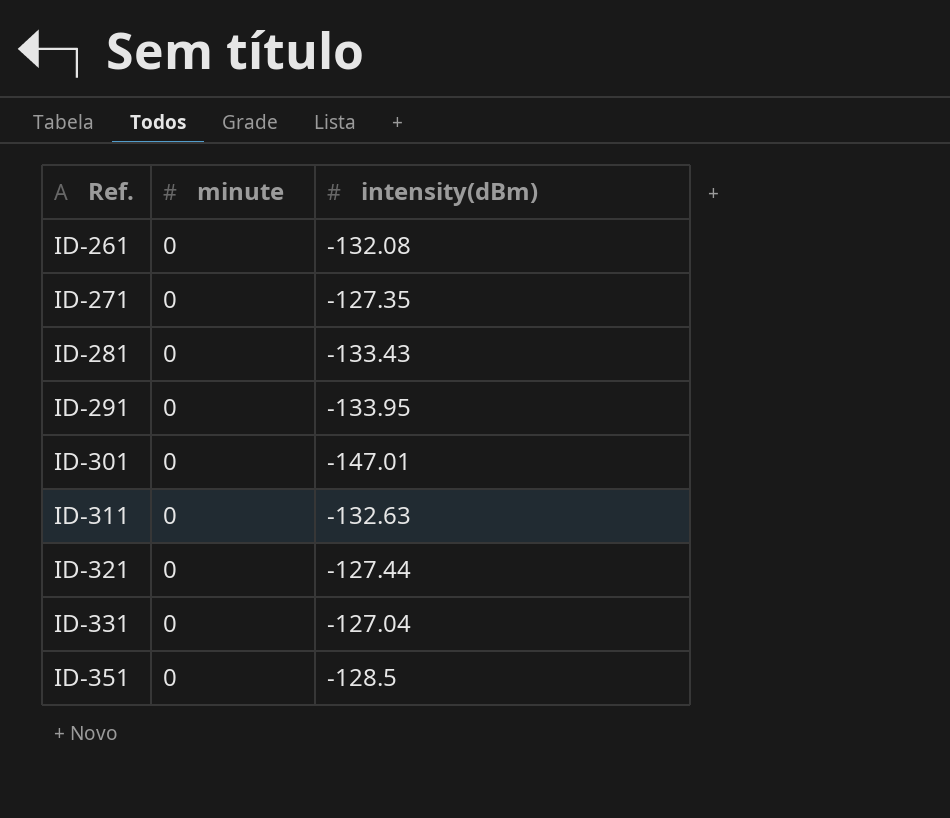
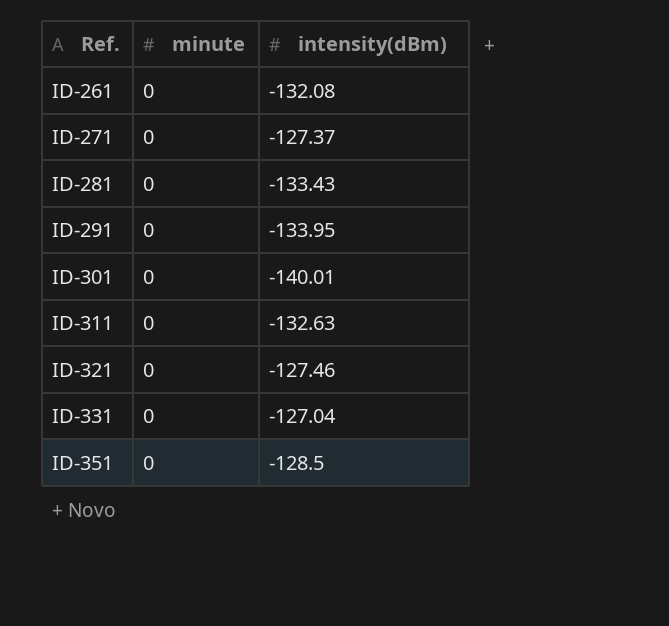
ID-271 | intensity(dBm): -127.35 -> -127.37
ID-301 | intensity(dBm): -147.01 -> -140.01
ID-321 | intensity(dBm): -127.44 -> -127.46

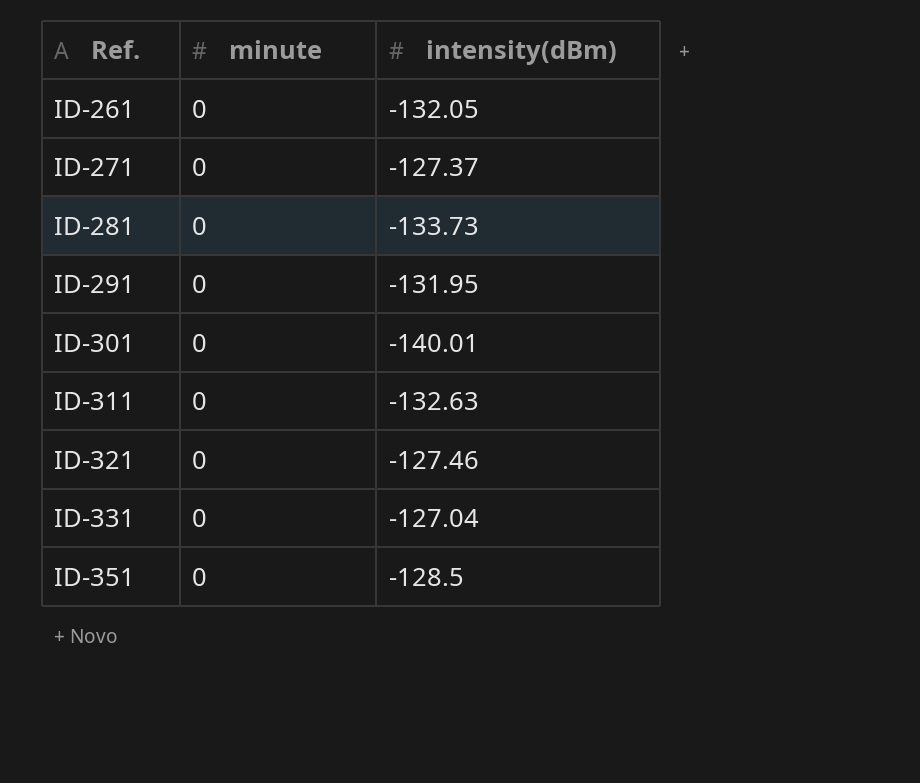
ID-261 | intensity(dBm): -132.08 -> -132.05
ID-281 | intensity(dBm): -133.43 -> -133.73
ID-291 | intensity(dBm): -133.95 -> -131.95

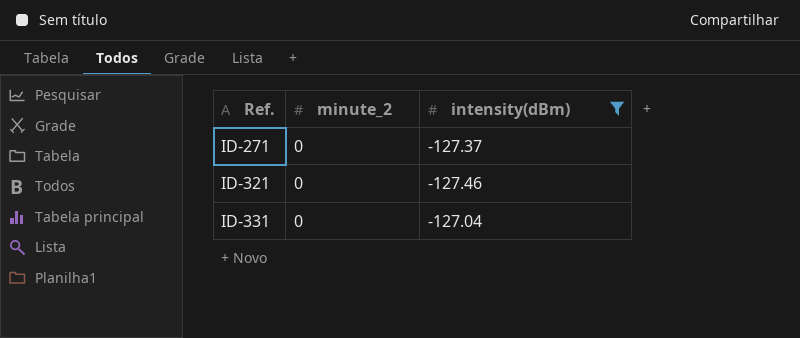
filter: none -> intensity(dBm) >= -127.46
column name: minute -> minute_2

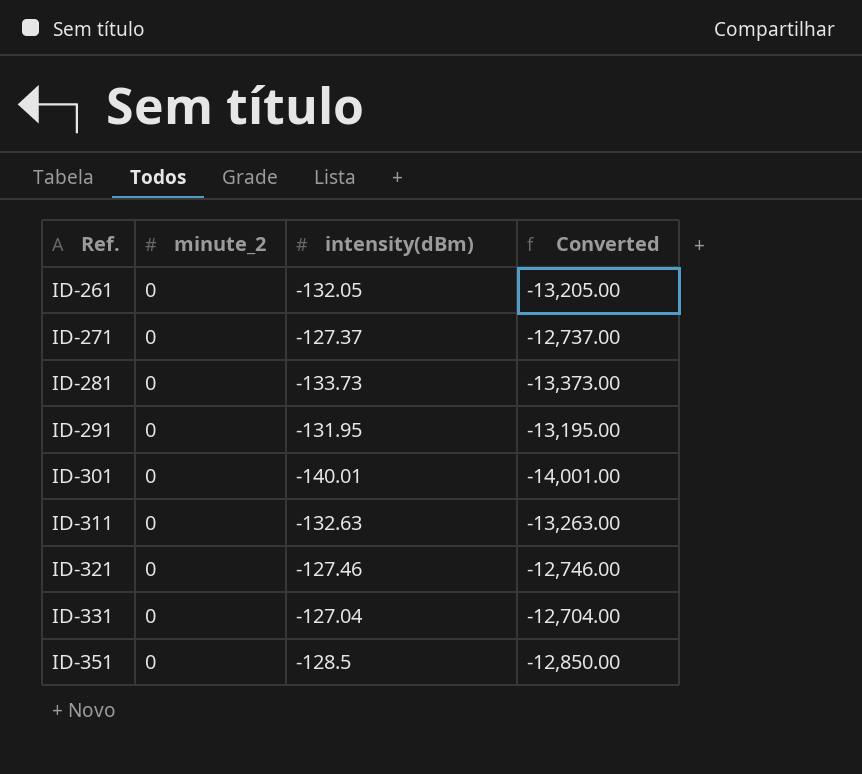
filter: intensity(dBm) >= -127.46 -> none
column Converted | formula: none -> [intensity(dBm)] * 100

